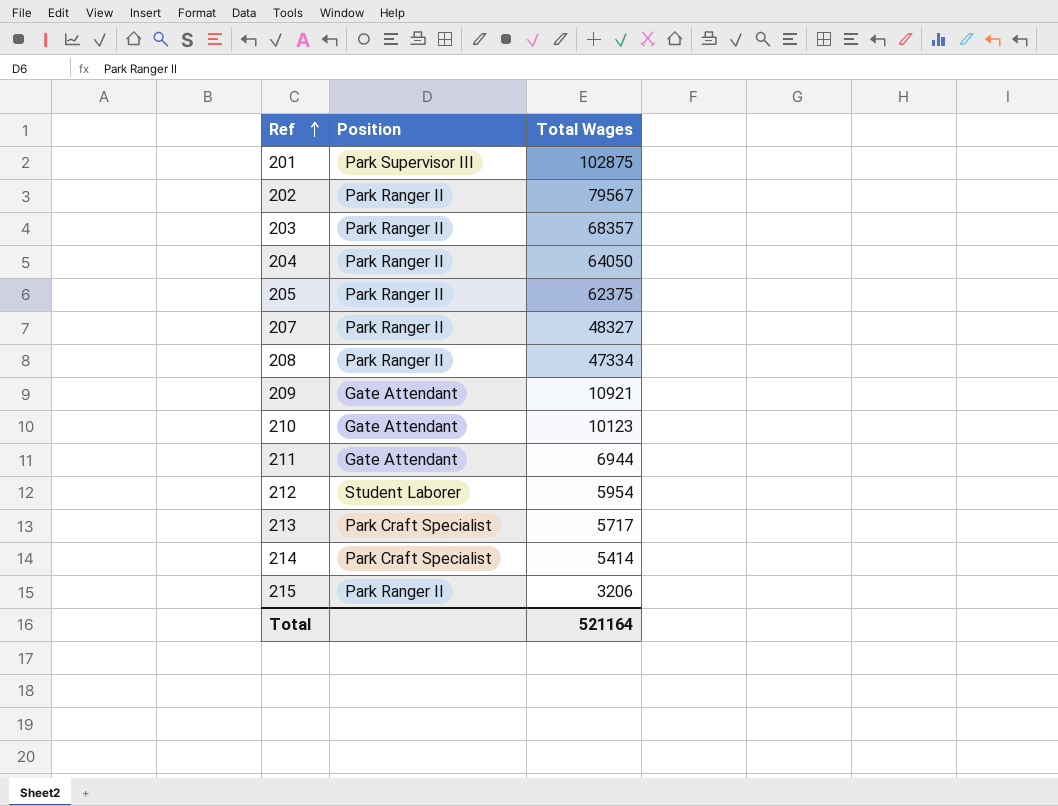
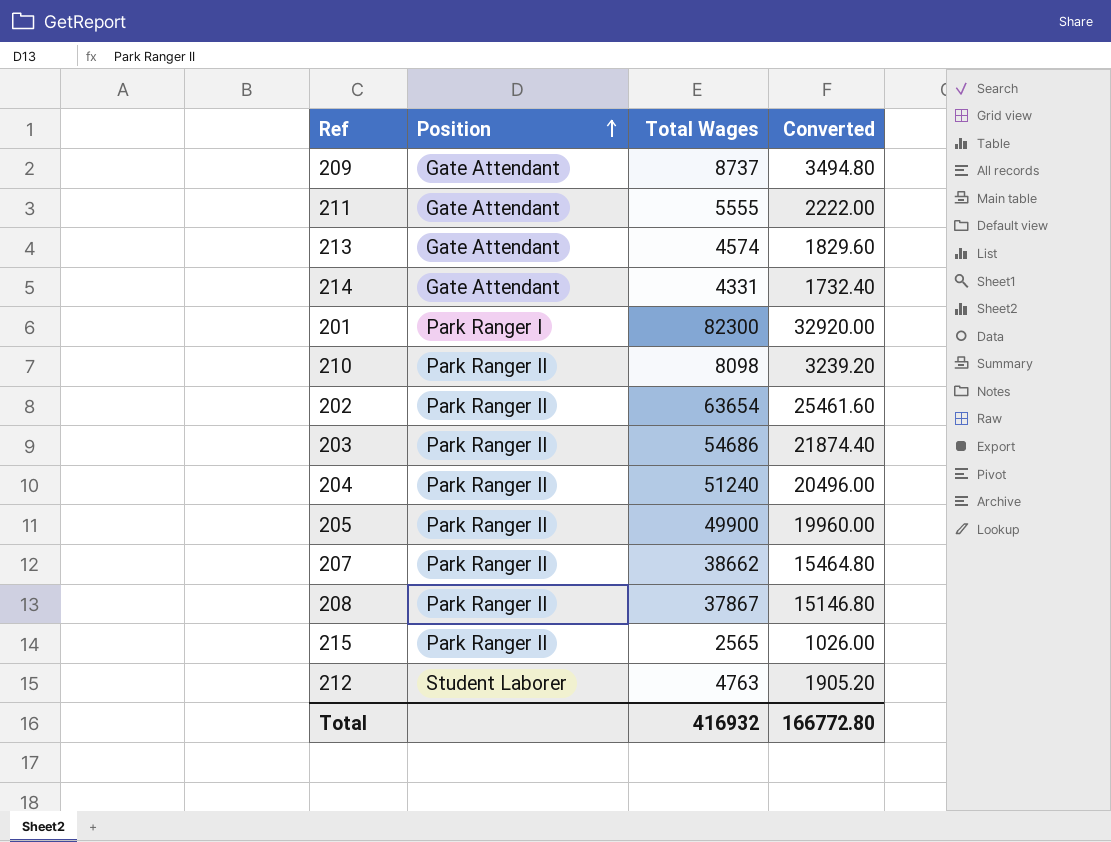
row order: Ref ascending -> Position ascending
column Converted | formula: none -> [Total Wages] * 0.4
209 | Total Wages: 10921 -> 8737
211 | Total Wages: 6944 -> 5555
213 | Position: Park Craft Specialist -> Gate Attendant
213 | Total Wages: 5717 -> 4574
214 | Position: Park Craft Specialist -> Gate Attendant
214 | Total Wages: 5414 -> 4331
201 | Position: Park Supervisor III -> Park Ranger I
201 | Total Wages: 102875 -> 82300
210 | Position: Gate Attendant -> Park Ranger II
210 | Total Wages: 10123 -> 8098
202 | Total Wages: 79567 -> 63654
203 | Total Wages: 68357 -> 54686
204 | Total Wages: 64050 -> 51240
205 | Total Wages: 62375 -> 49900
207 | Total Wages: 48327 -> 38662
208 | Total Wages: 47334 -> 37867
215 | Total Wages: 3206 -> 2565
212 | Total Wages: 5954 -> 4763
Total | Total Wages: 521164 -> 416932

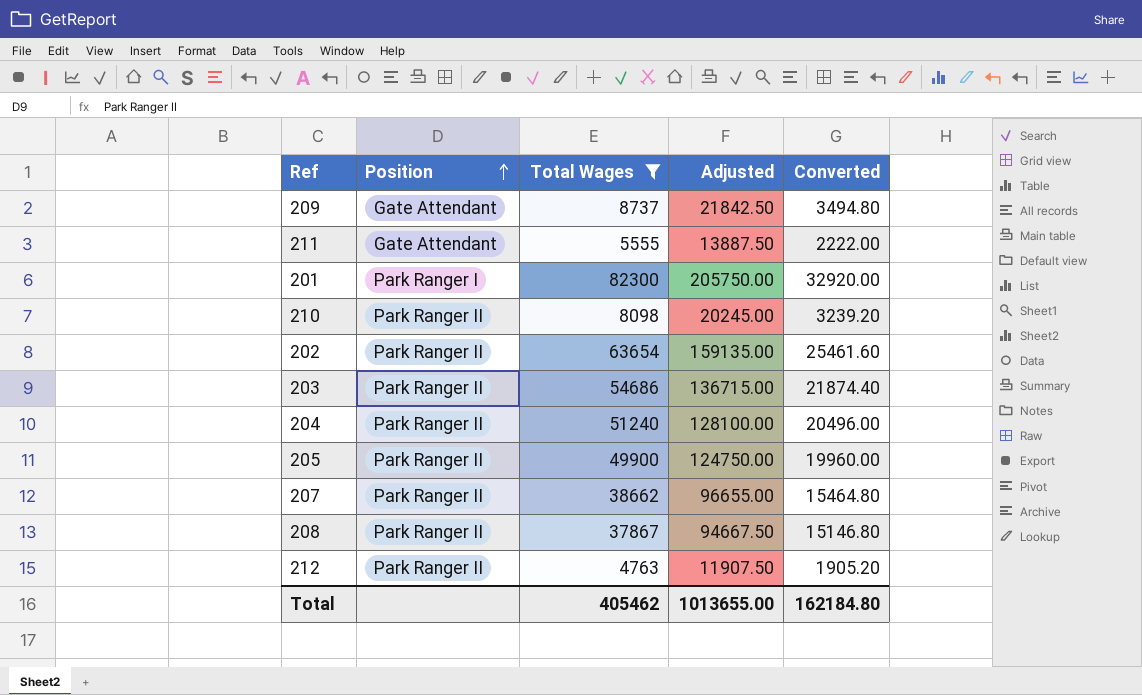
filter: none -> Total Wages >= 4763
column Adjusted | formula: none -> [Total Wages] * 2.5
212 | Position: Student Laborer -> Park Ranger II
Total | Total Wages: 416932 -> 405462
Total | Converted: 166772.80 -> 162184.80

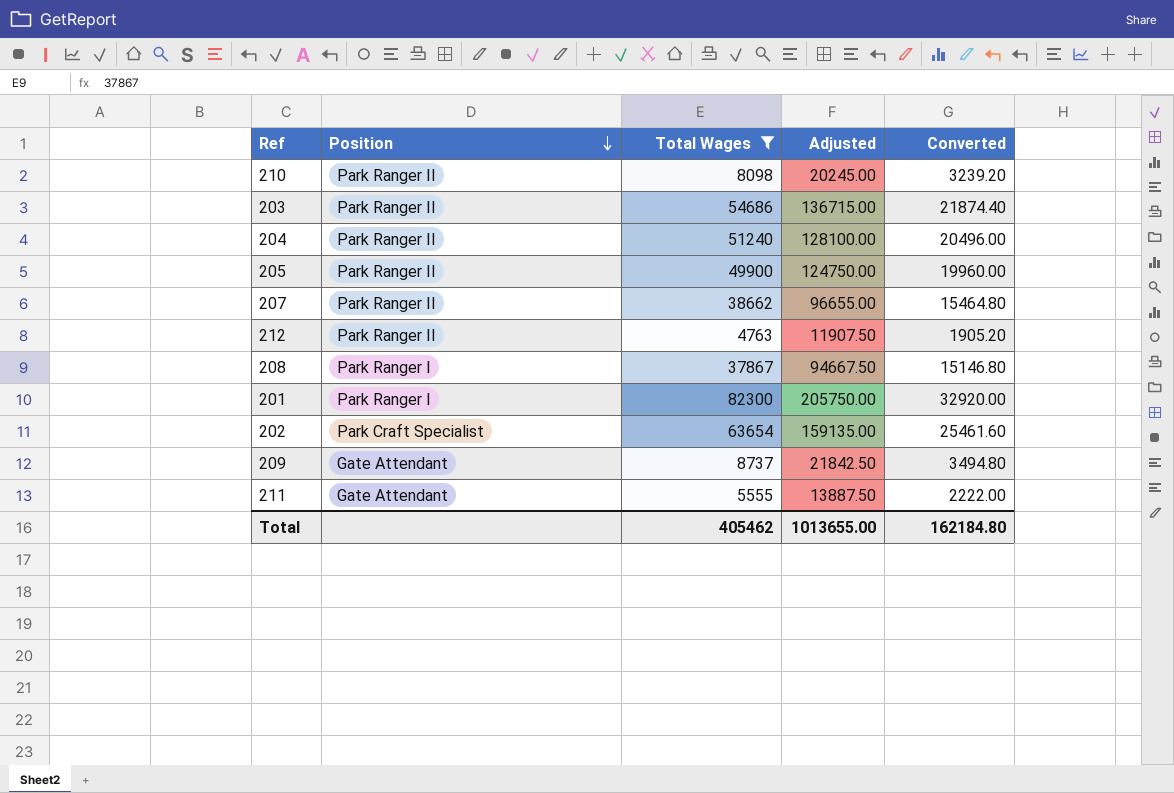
row order: Position ascending -> Position descending
208 | Position: Park Ranger II -> Park Ranger I
202 | Position: Park Ranger II -> Park Craft Specialist

